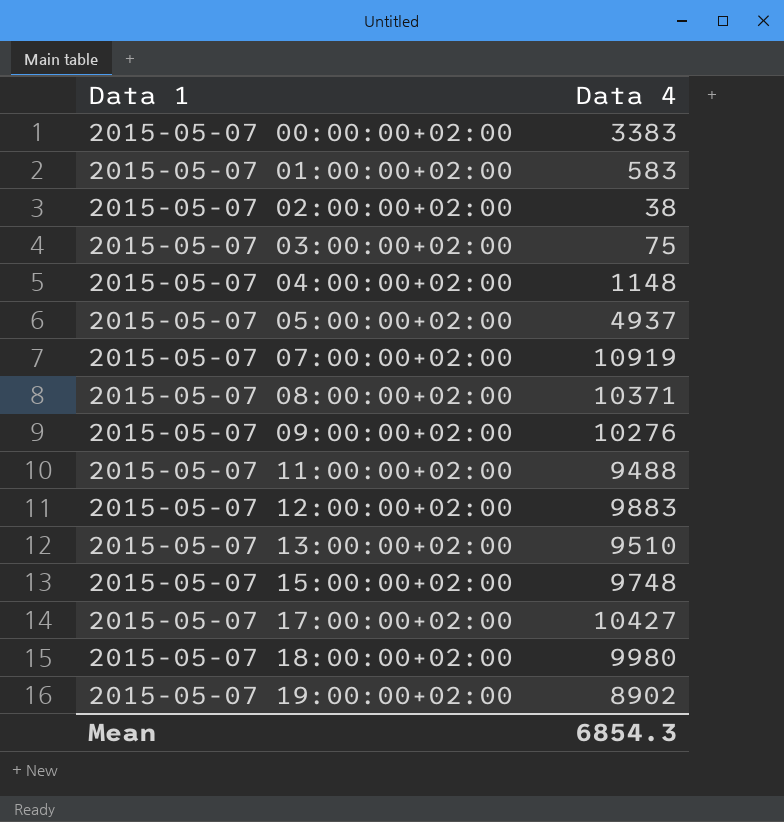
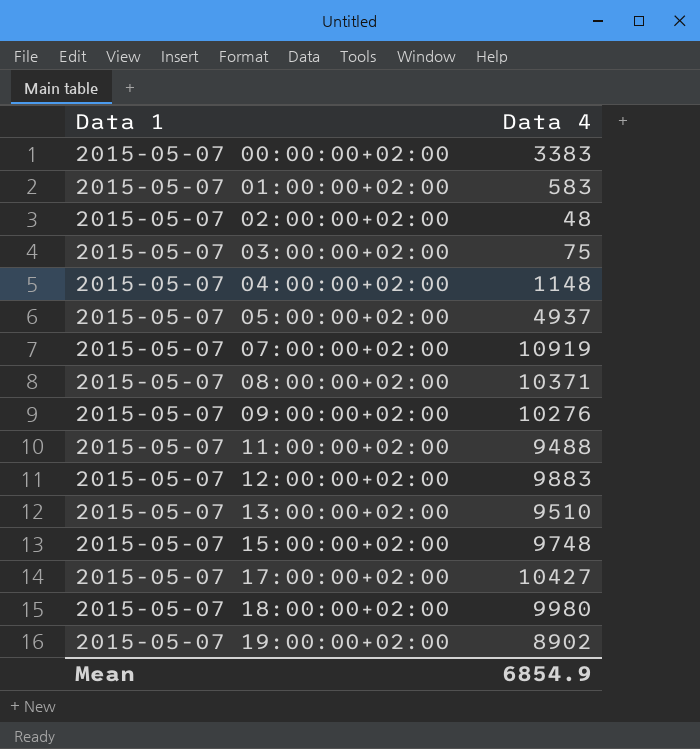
2015-05-07 02:00:00+02:00 | Data 4: 38 -> 48
Mean | Data 4: 6854.3 -> 6854.9

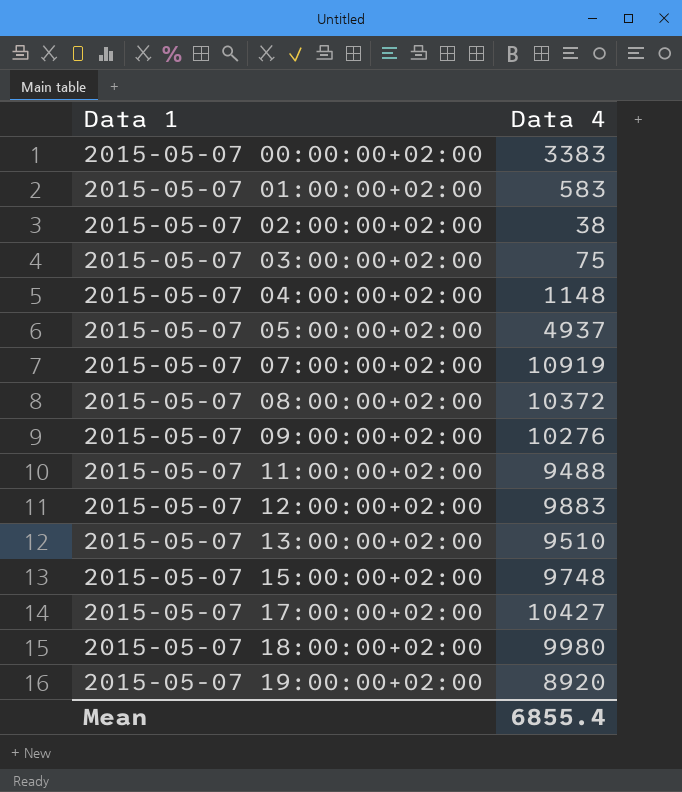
2015-05-07 02:00:00+02:00 | Data 4: 48 -> 38
2015-05-07 08:00:00+02:00 | Data 4: 10371 -> 10372
2015-05-07 19:00:00+02:00 | Data 4: 8902 -> 8920
Mean | Data 4: 6854.9 -> 6855.4

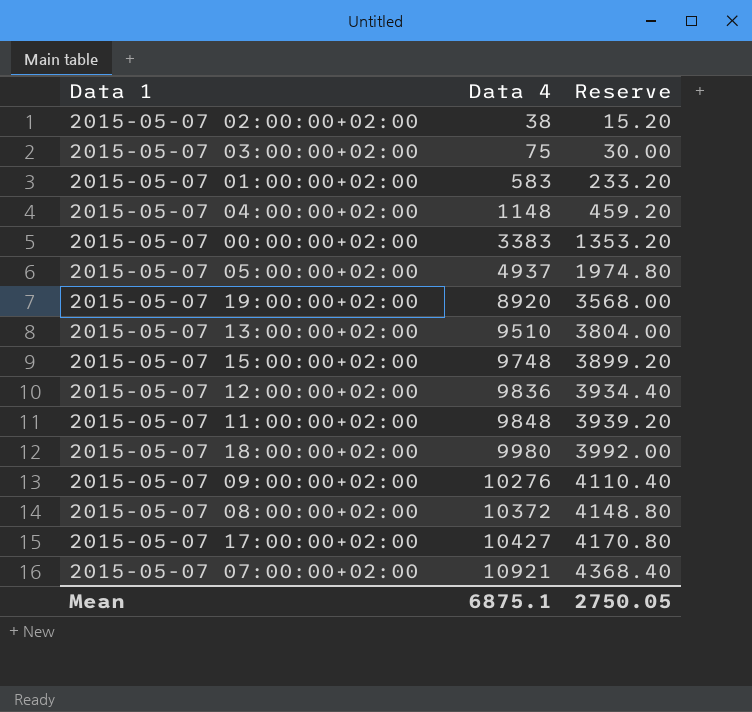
row order: Data 1 ascending -> Data 4 ascending
column Reserve | formula: none -> [Data 4] * 0.4
2015-05-07 12:00:00+02:00 | Data 4: 9883 -> 9836
2015-05-07 11:00:00+02:00 | Data 4: 9488 -> 9848
2015-05-07 07:00:00+02:00 | Data 4: 10919 -> 10921
Mean | Data 4: 6855.4 -> 6875.1

